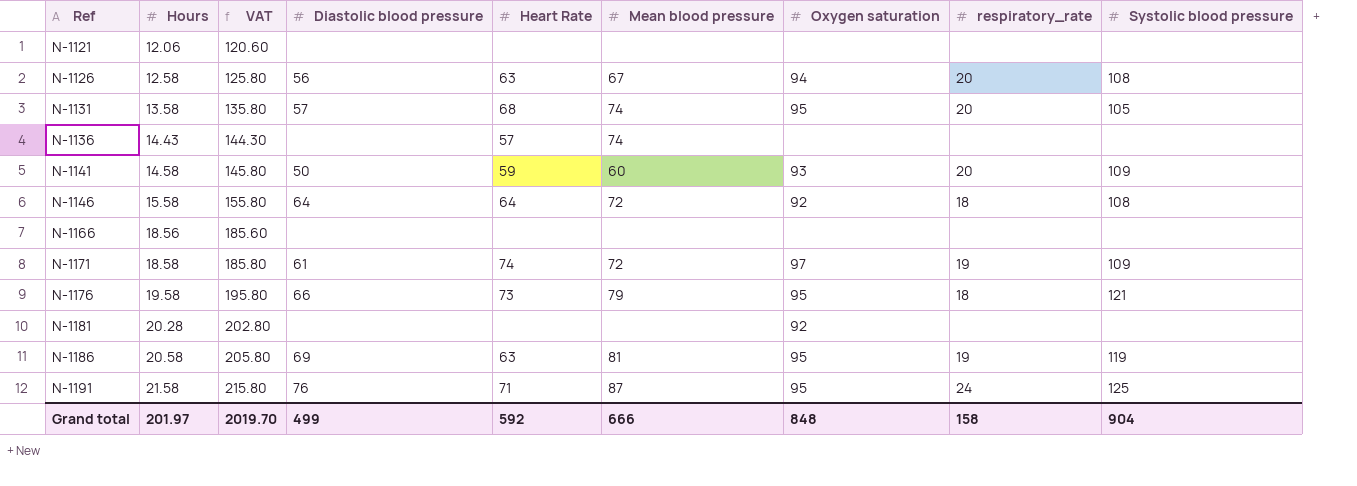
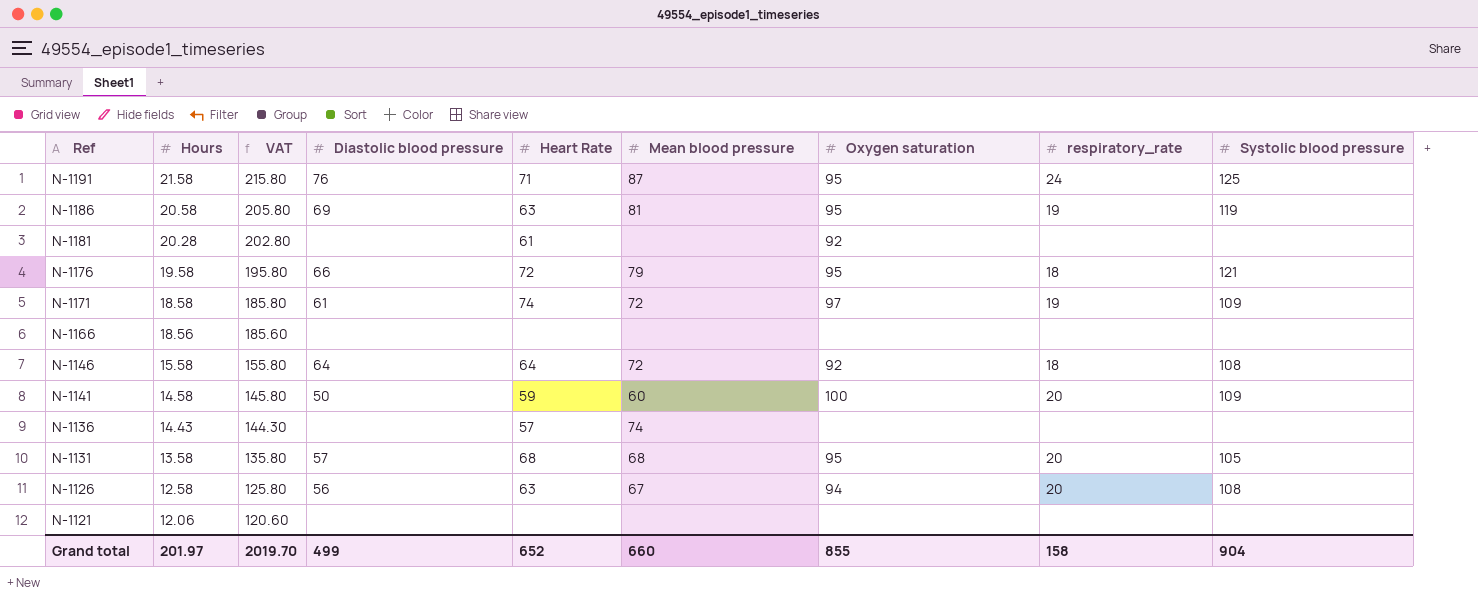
row order: Ref ascending -> Ref descending
N-1181 | Heart Rate: none -> 61
N-1176 | Heart Rate: 73 -> 72
N-1141 | Oxygen saturation: 93 -> 100
N-1131 | Mean blood pressure: 74 -> 68
Grand total | Heart Rate: 592 -> 652
Grand total | Mean blood pressure: 666 -> 660
Grand total | Oxygen saturation: 848 -> 855

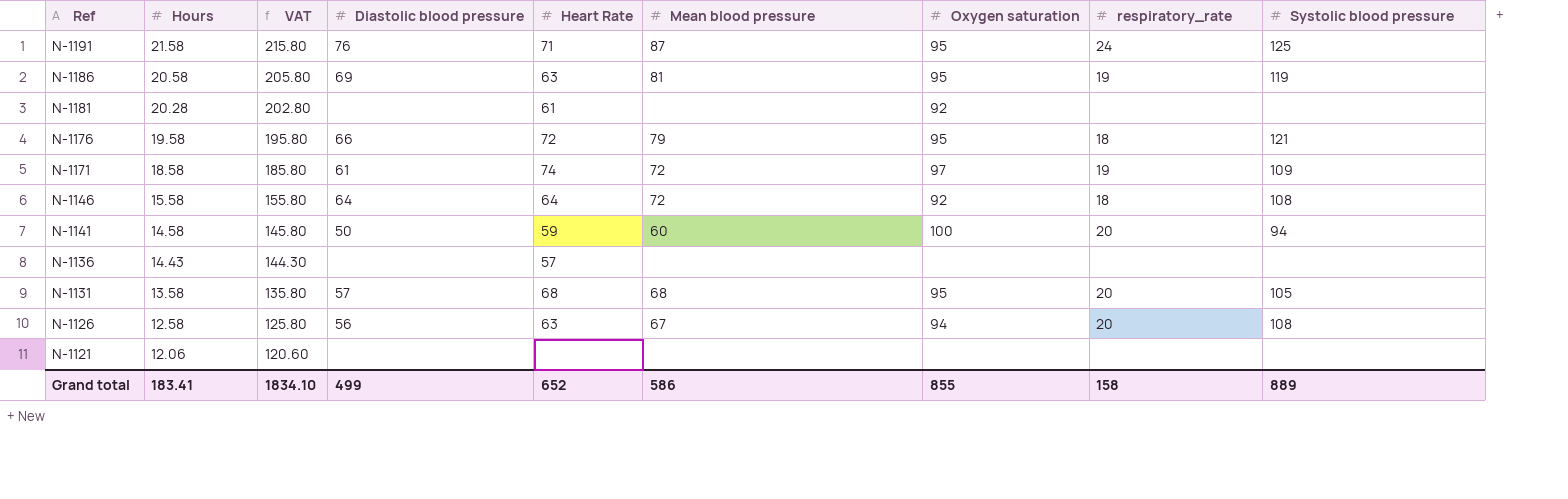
row N-1166: 18.56 | 185.60 | none | none | none | none | none | none -> none
N-1141 | Systolic blood pressure: 109 -> 94
N-1136 | Mean blood pressure: 74 -> none
Grand total | Hours: 201.97 -> 183.41
Grand total | VAT: 2019.70 -> 1834.10
Grand total | Mean blood pressure: 660 -> 586
Grand total | Systolic blood pressure: 904 -> 889

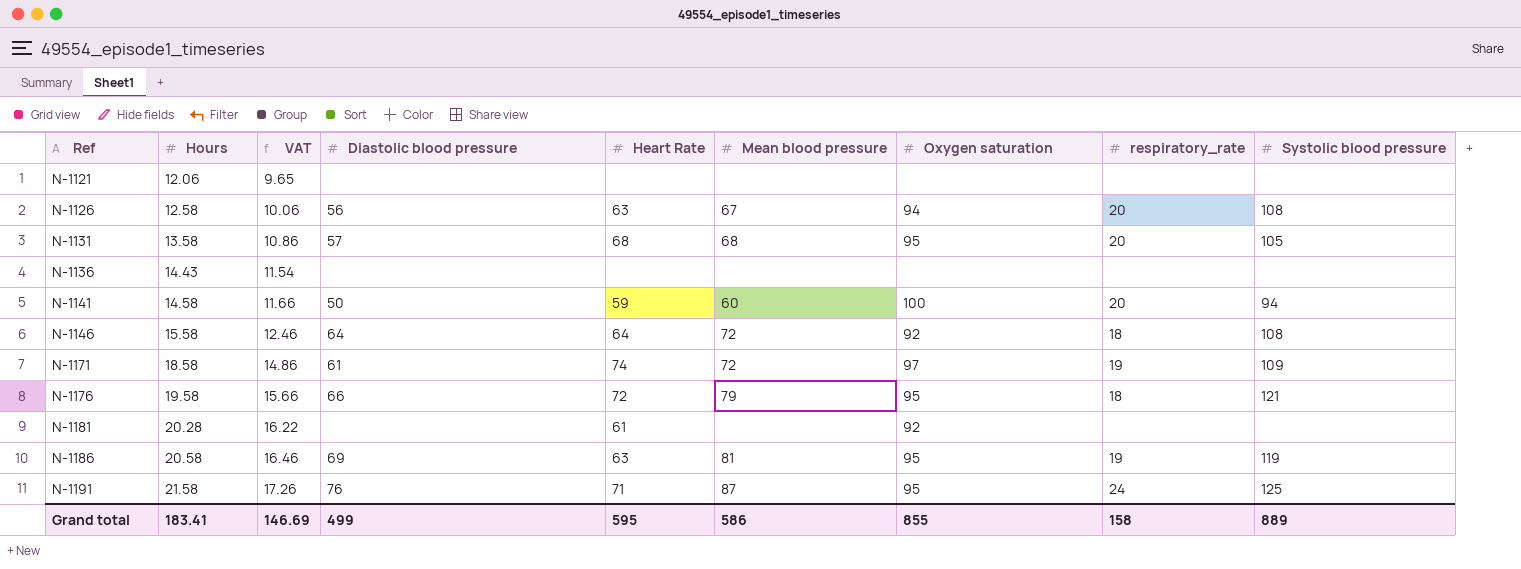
row order: Ref descending -> Ref ascending
column VAT | formula: [Hours] * 10 -> [Hours] * 0.8
N-1136 | Heart Rate: 57 -> none
Grand total | VAT: 1834.10 -> 146.69
Grand total | Heart Rate: 652 -> 595

